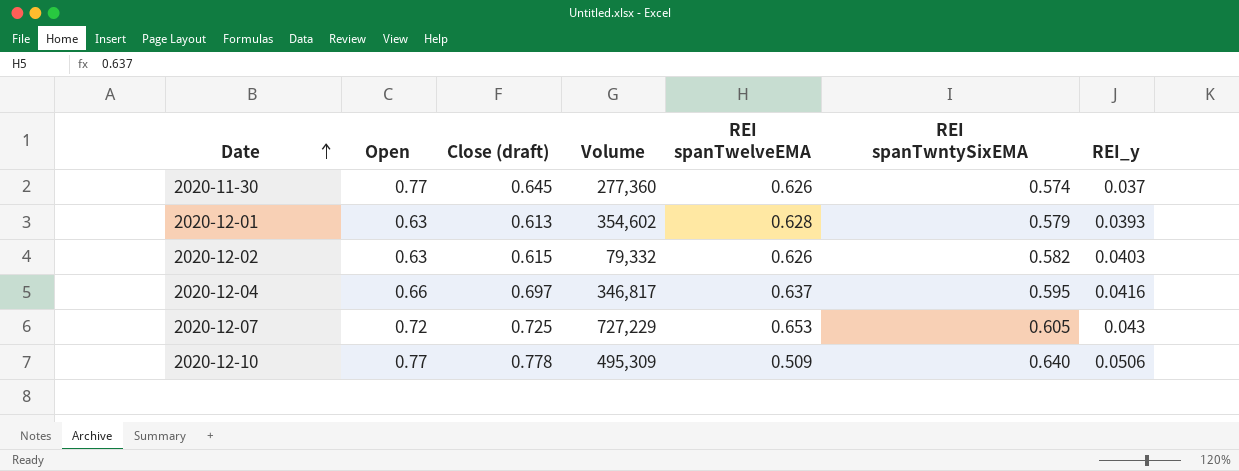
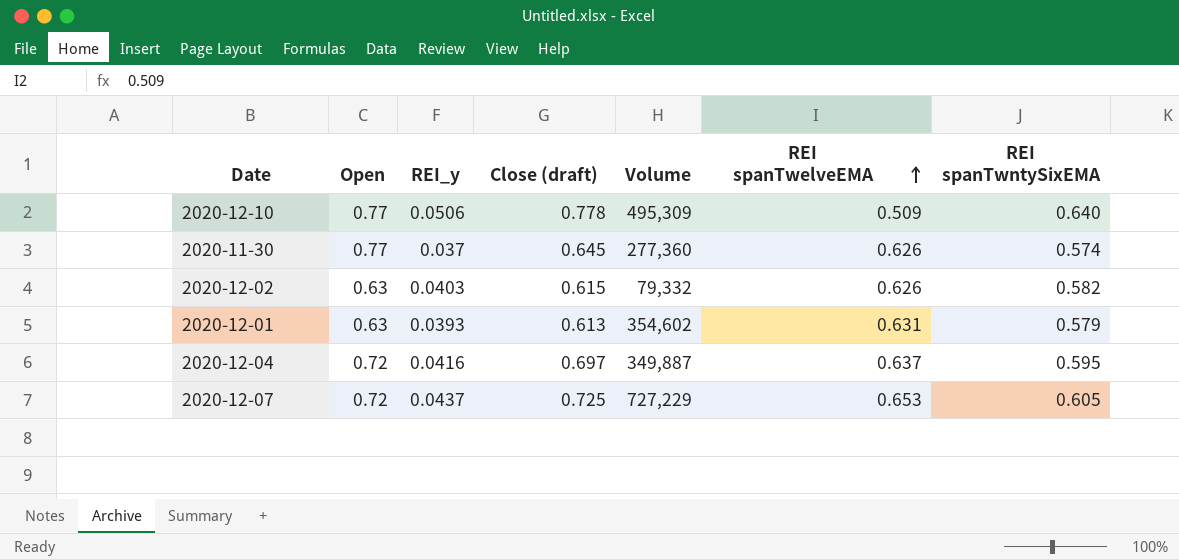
row order: Date ascending -> REI spanTwelveEMA ascending
column REI_y | position: 7 -> 3
2020-12-01 | REI spanTwelveEMA: 0.628 -> 0.631
2020-12-04 | Open: 0.66 -> 0.72
2020-12-04 | Volume: 346,817 -> 349,887
2020-12-07 | REI_y: 0.043 -> 0.0437

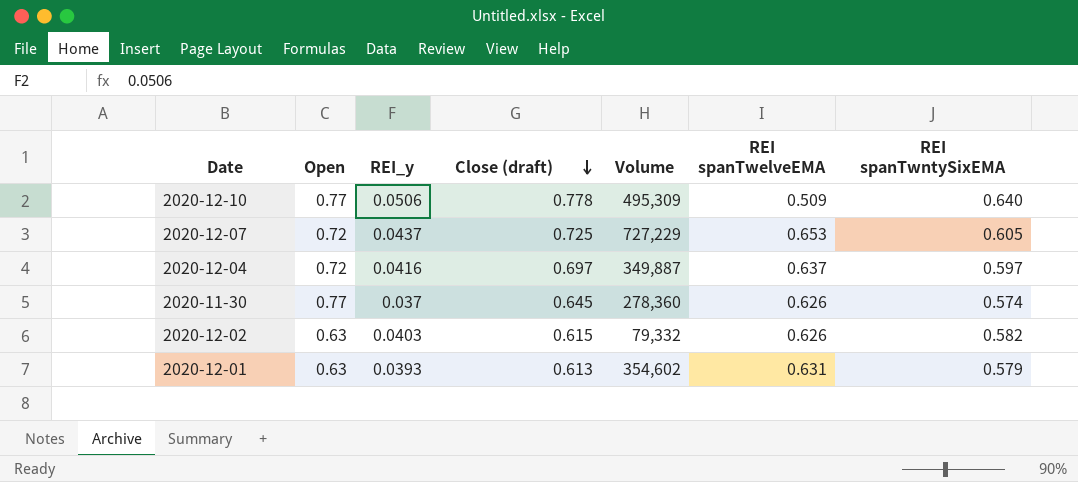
row order: REI spanTwelveEMA ascending -> Close (draft) descending
2020-12-04 | REI spanTwntySixEMA: 0.595 -> 0.597
2020-11-30 | Volume: 277,360 -> 278,360

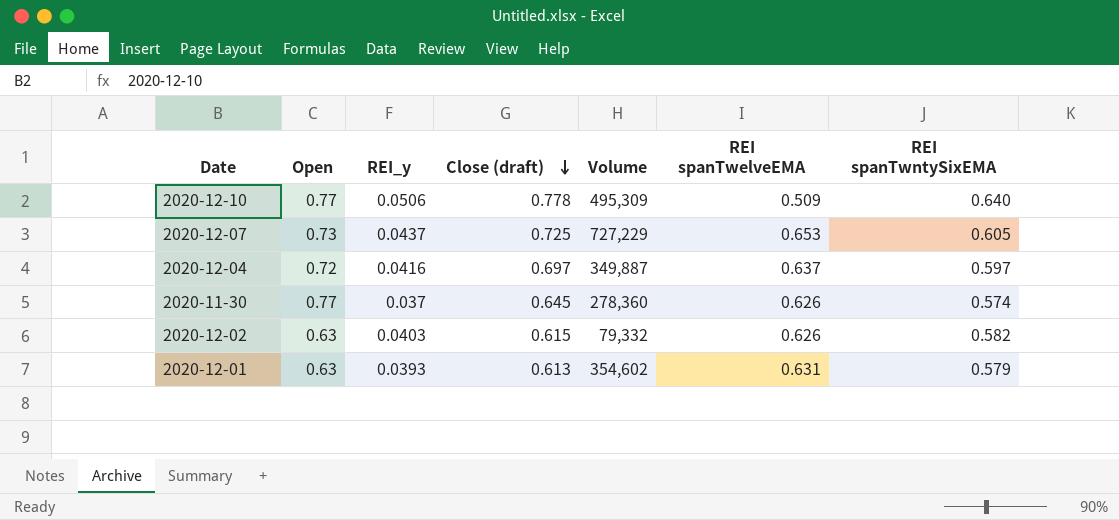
2020-12-07 | Open: 0.72 -> 0.73

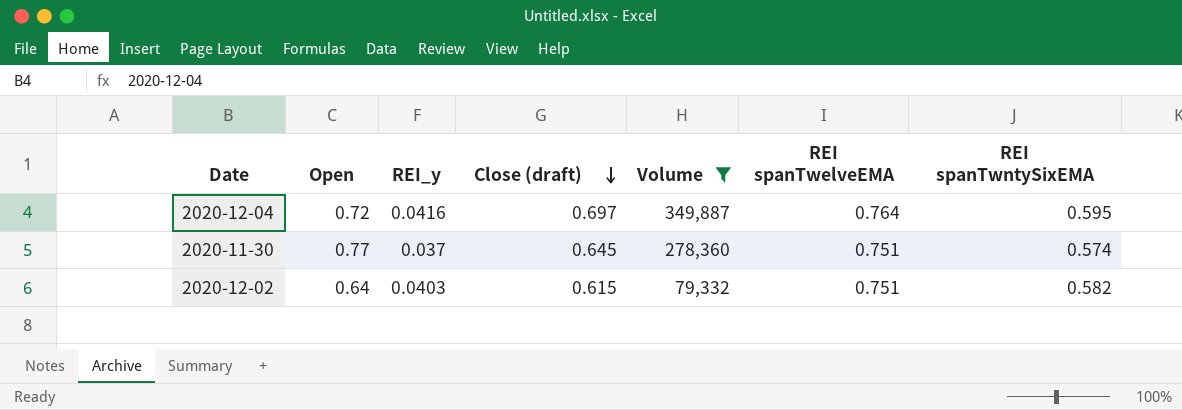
filter: none -> Volume <= 349,887
2020-12-04 | REI spanTwelveEMA: 0.637 -> 0.764
2020-12-04 | REI spanTwntySixEMA: 0.597 -> 0.595
2020-11-30 | REI spanTwelveEMA: 0.626 -> 0.751
2020-12-02 | Open: 0.63 -> 0.64
2020-12-02 | REI spanTwelveEMA: 0.626 -> 0.751

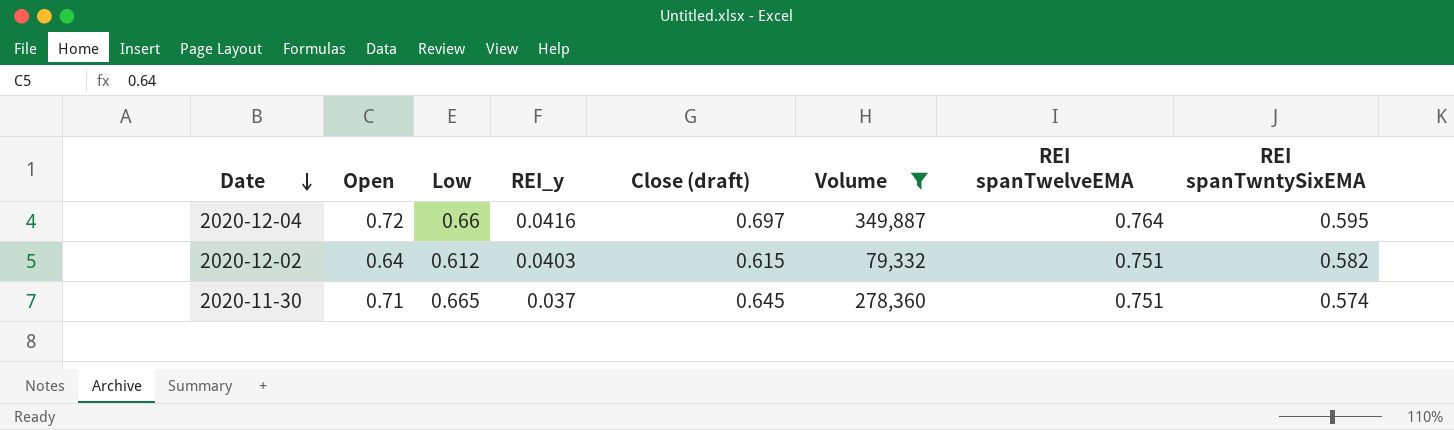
row order: Close (draft) descending -> Date descending
column Low | position: none -> 3
2020-11-30 | Open: 0.77 -> 0.71

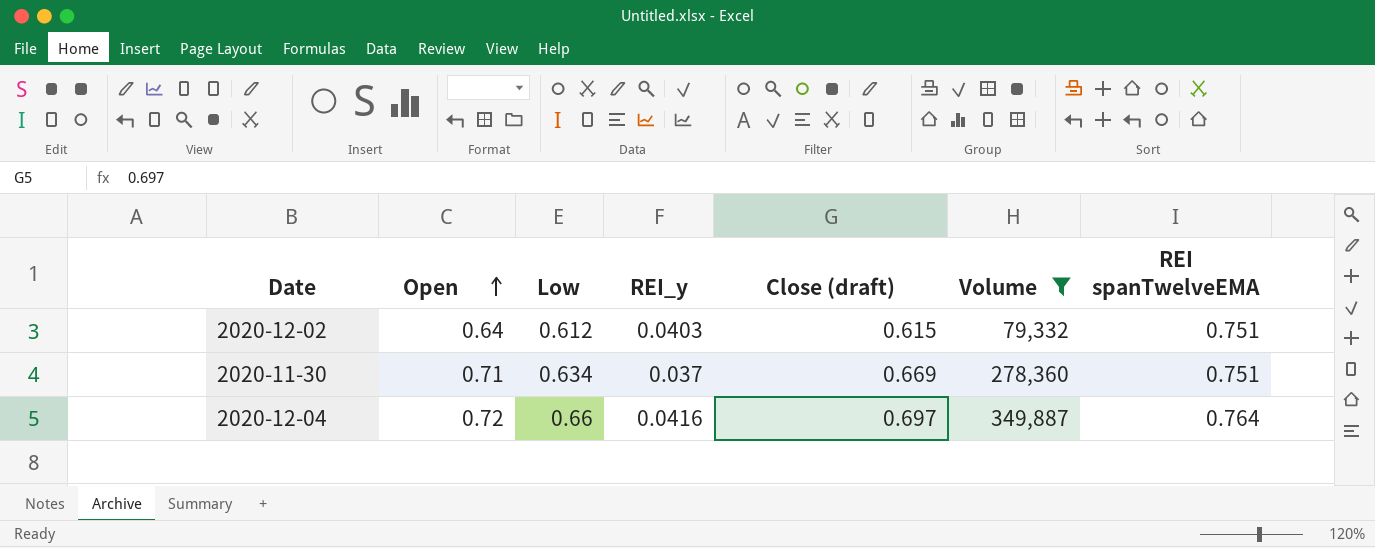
row order: Date descending -> Open ascending
column REI spanTwntySixEMA | position: 8 -> none
2020-11-30 | Low: 0.665 -> 0.634
2020-11-30 | Close (draft): 0.645 -> 0.669

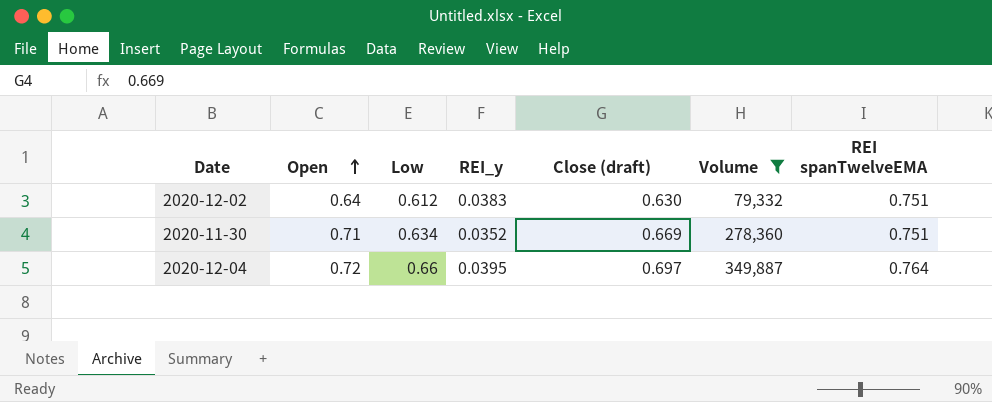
2020-12-02 | REI_y: 0.0403 -> 0.0383
2020-12-02 | Close (draft): 0.615 -> 0.630
2020-11-30 | REI_y: 0.037 -> 0.0352
2020-12-04 | REI_y: 0.0416 -> 0.0395

